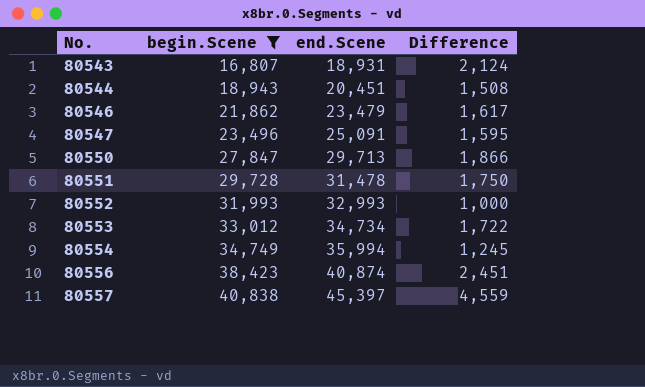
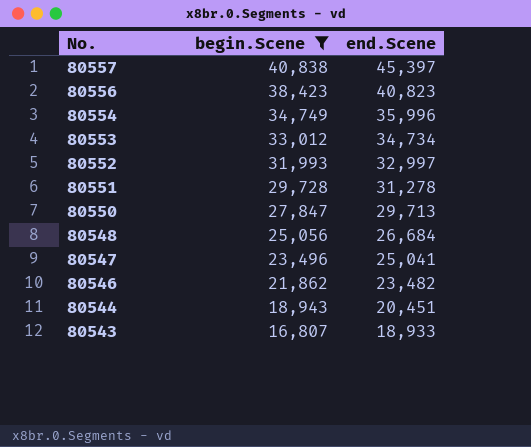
row order: No. ascending -> No. descending
column Difference | formula: [end.Scene] - [begin.Scene] -> none
80556 | end.Scene: 40,874 -> 40,823
80554 | end.Scene: 35,994 -> 35,996
80552 | end.Scene: 32,993 -> 32,997
80551 | end.Scene: 31,478 -> 31,278
row 80548: none -> 25,056 | 26,684
80547 | end.Scene: 25,091 -> 25,041
80546 | end.Scene: 23,479 -> 23,482
80543 | end.Scene: 18,931 -> 18,933

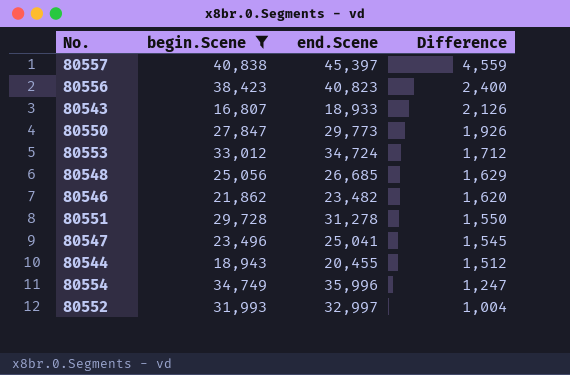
row order: No. descending -> Difference descending
column Difference | formula: none -> [end.Scene] - [begin.Scene]
80550 | end.Scene: 29,713 -> 29,773
80553 | end.Scene: 34,734 -> 34,724
80548 | end.Scene: 26,684 -> 26,685
80544 | end.Scene: 20,451 -> 20,455

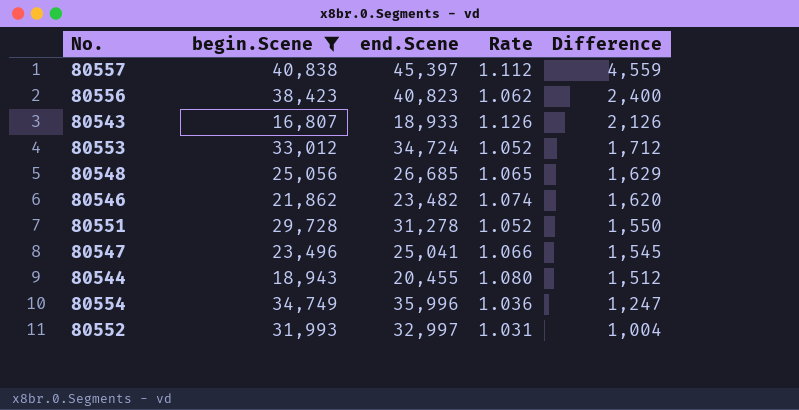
column Rate | formula: none -> [end.Scene] / [begin.Scene]
row 80550: 27,847 | 29,773 | 1,926 -> none

